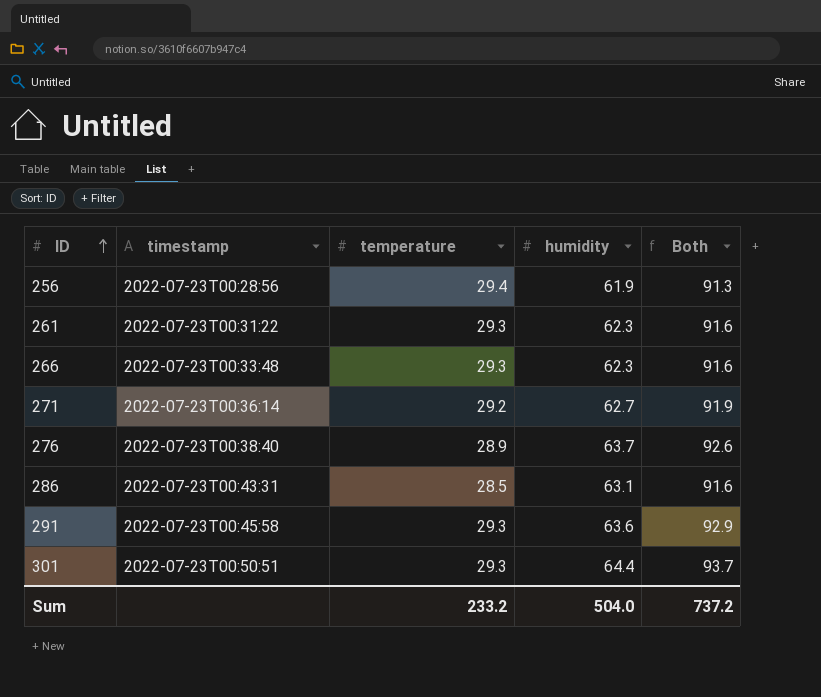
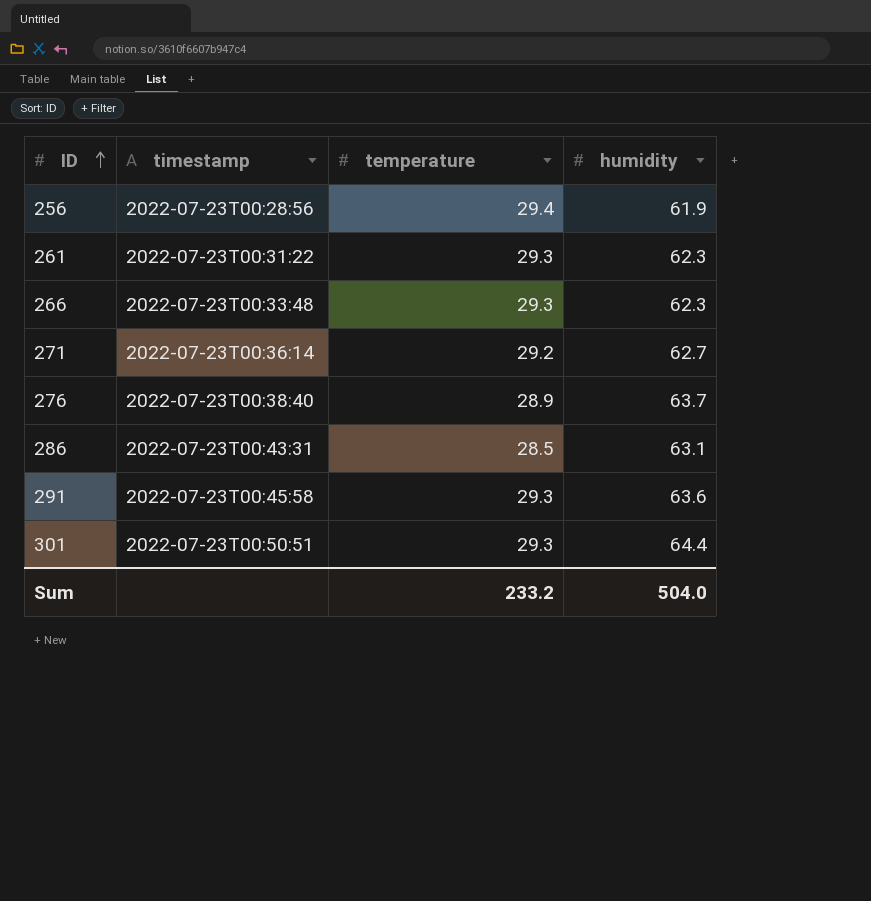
column Both | formula: [temperature] + [humidity] -> none

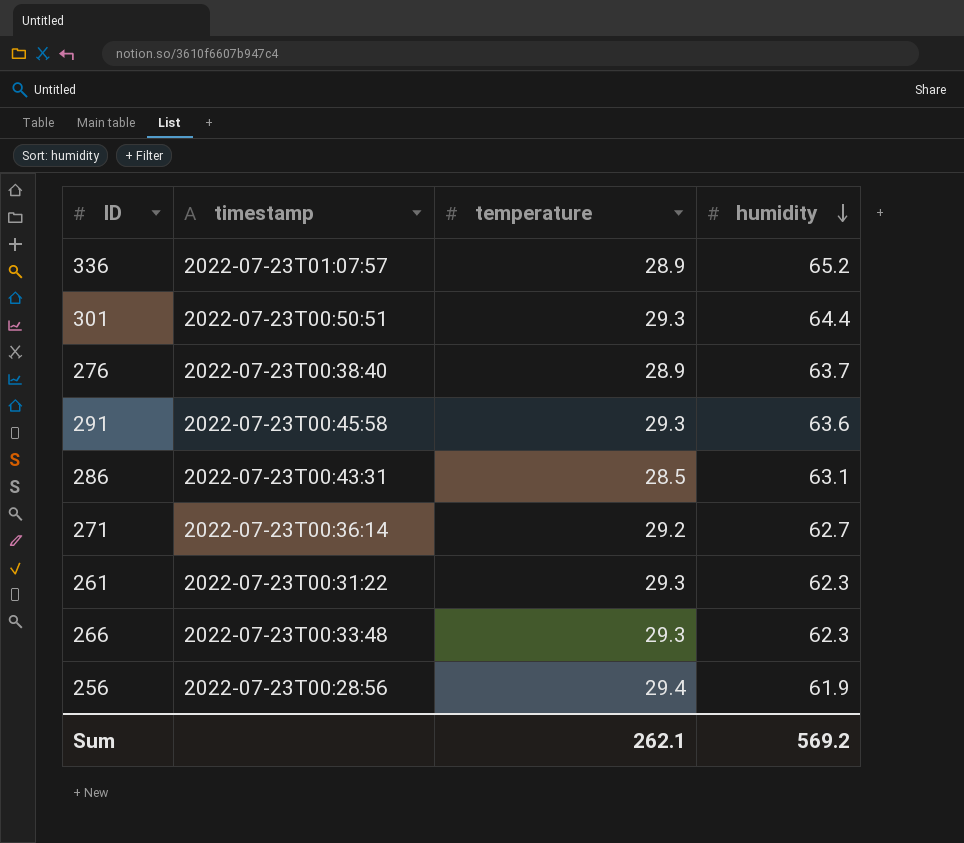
row order: ID ascending -> humidity descending
row 336: none -> 2022-07-23T01:07:57 | 28.9 | 65.2
Sum | temperature: 233.2 -> 262.1
Sum | humidity: 504.0 -> 569.2

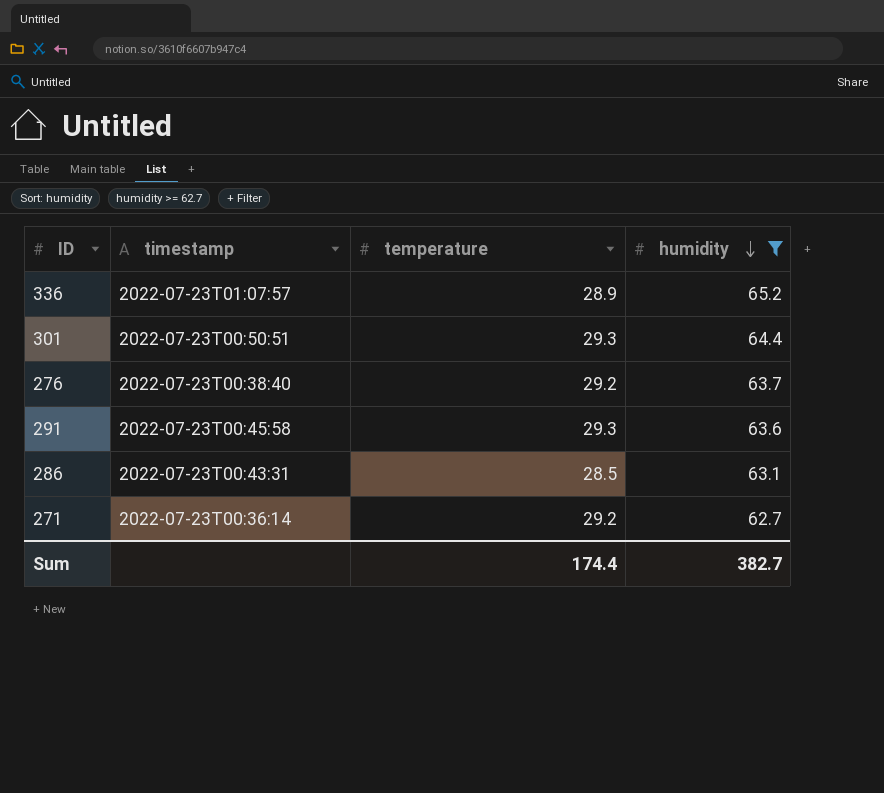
filter: none -> humidity >= 62.7
276 | temperature: 28.9 -> 29.2
Sum | temperature: 262.1 -> 174.4
Sum | humidity: 569.2 -> 382.7

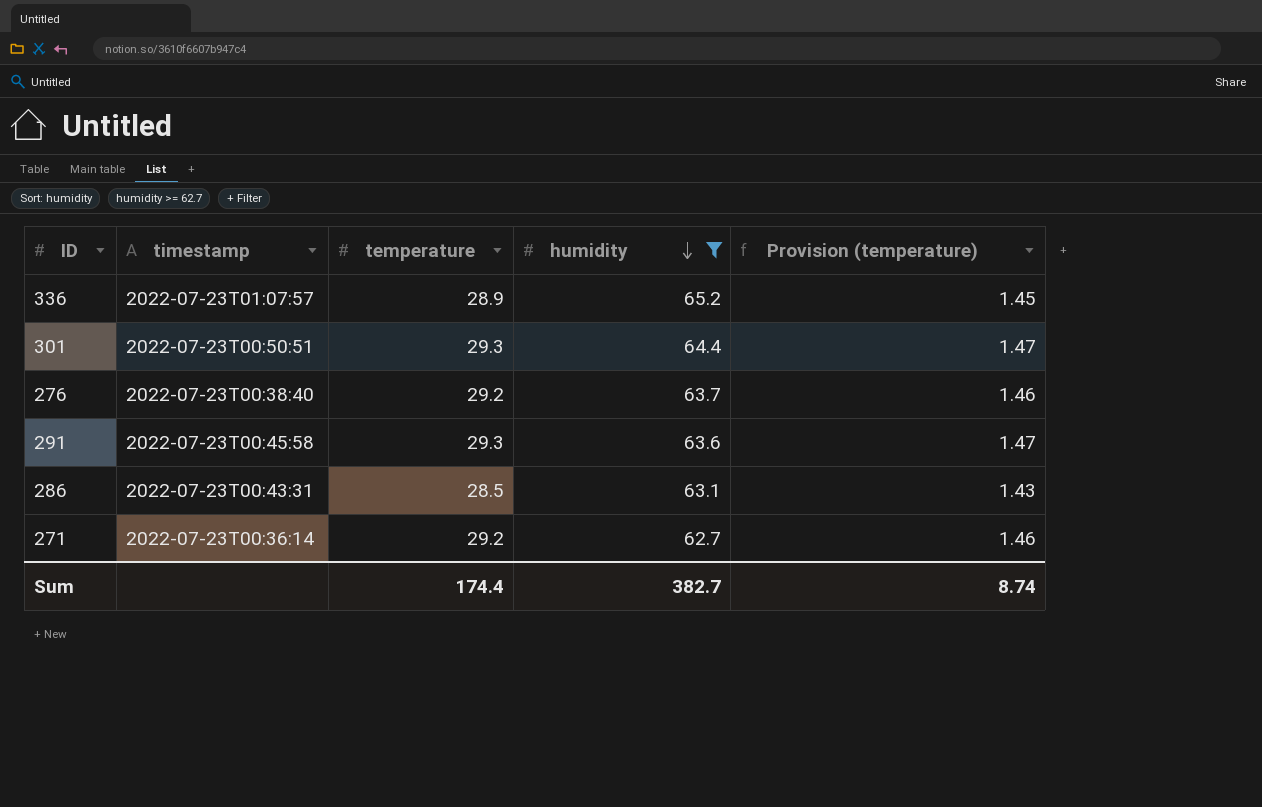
column Provision (temperature) | formula: none -> [temperature] * 0.05

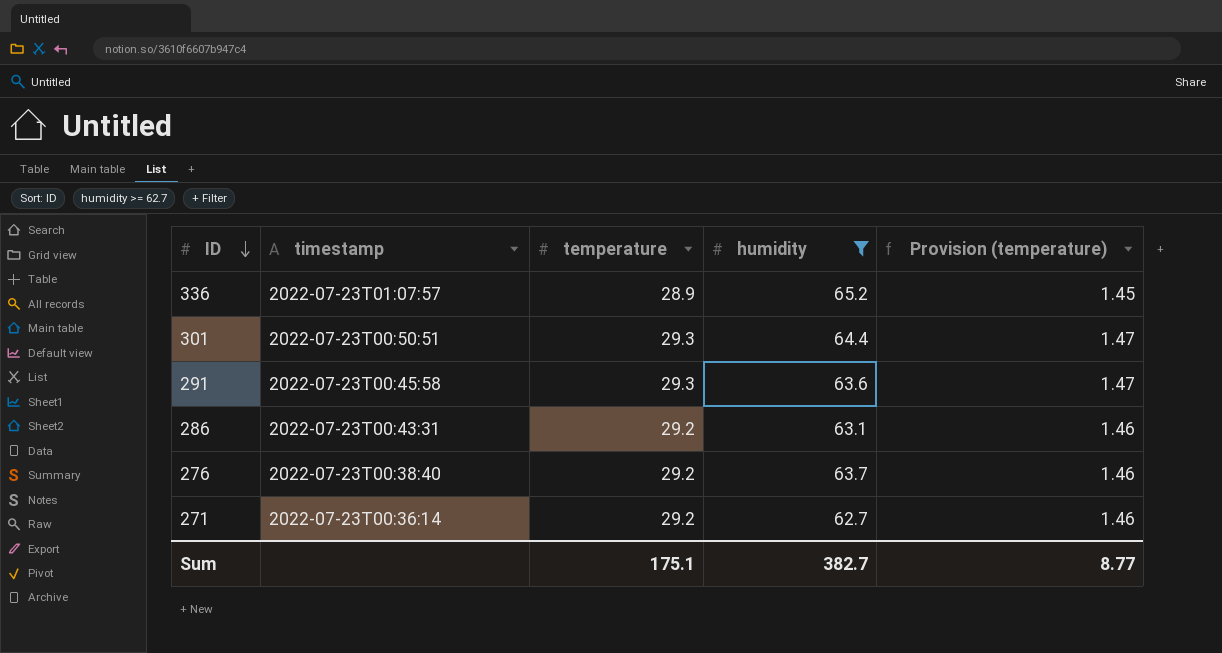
row order: humidity descending -> ID descending
286 | temperature: 28.5 -> 29.2
286 | Provision (temperature): 1.43 -> 1.46
Sum | temperature: 174.4 -> 175.1
Sum | Provision (temperature): 8.74 -> 8.77

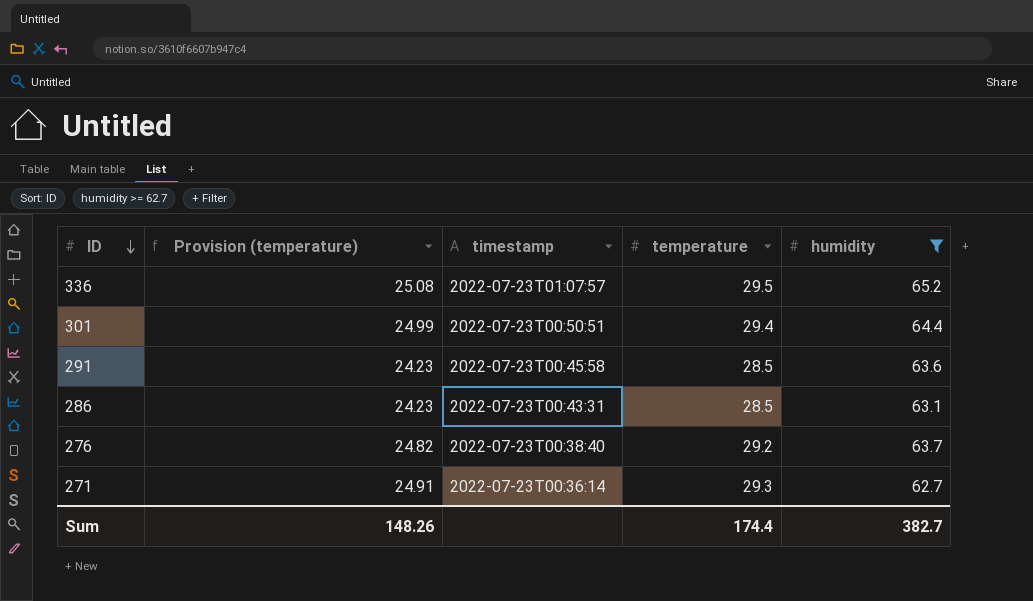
column Provision (temperature) | formula: [temperature] * 0.05 -> [temperature] * 0.85
column Provision (temperature) | position: 5 -> 2
336 | temperature: 28.9 -> 29.5
301 | temperature: 29.3 -> 29.4
291 | temperature: 29.3 -> 28.5
286 | temperature: 29.2 -> 28.5
271 | temperature: 29.2 -> 29.3
Sum | Provision (temperature): 8.77 -> 148.26
Sum | temperature: 175.1 -> 174.4

